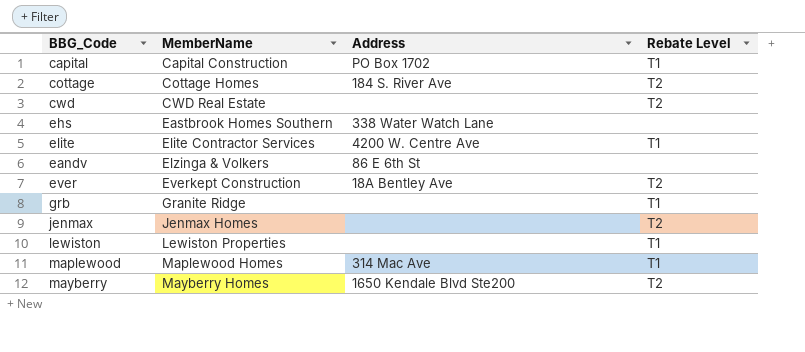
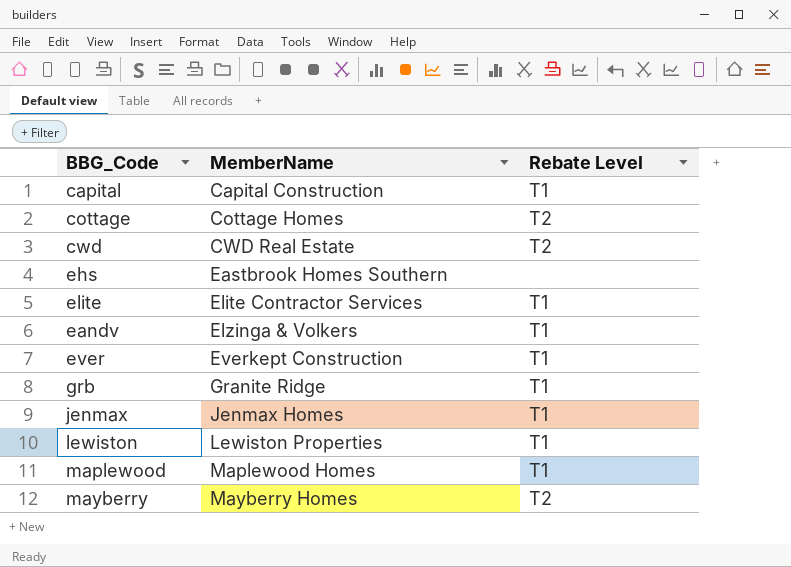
column Address | position: 3 -> none
eandv | Rebate Level: none -> T1
ever | Rebate Level: T2 -> T1
jenmax | Rebate Level: T2 -> T1

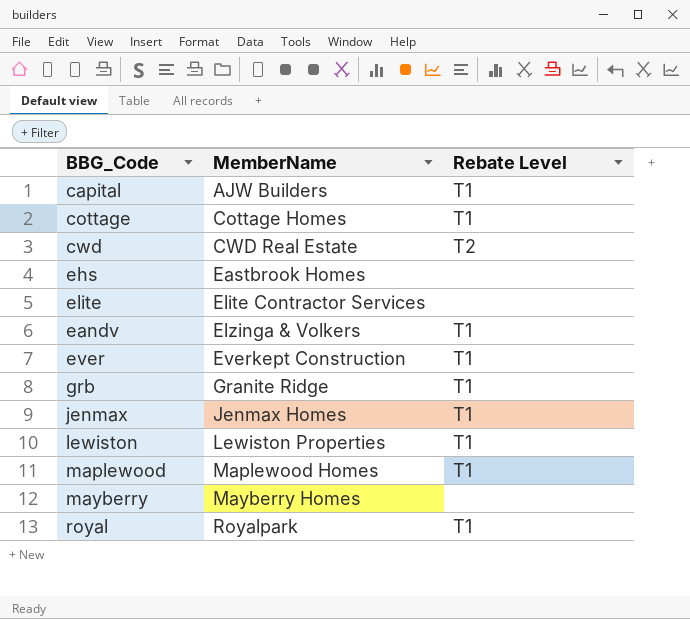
capital | MemberName: Capital Construction -> AJW Builders
cottage | Rebate Level: T2 -> T1
ehs | MemberName: Eastbrook Homes Southern -> Eastbrook Homes
elite | Rebate Level: T1 -> none
mayberry | Rebate Level: T2 -> none
row royal: none -> Royalpark | T1

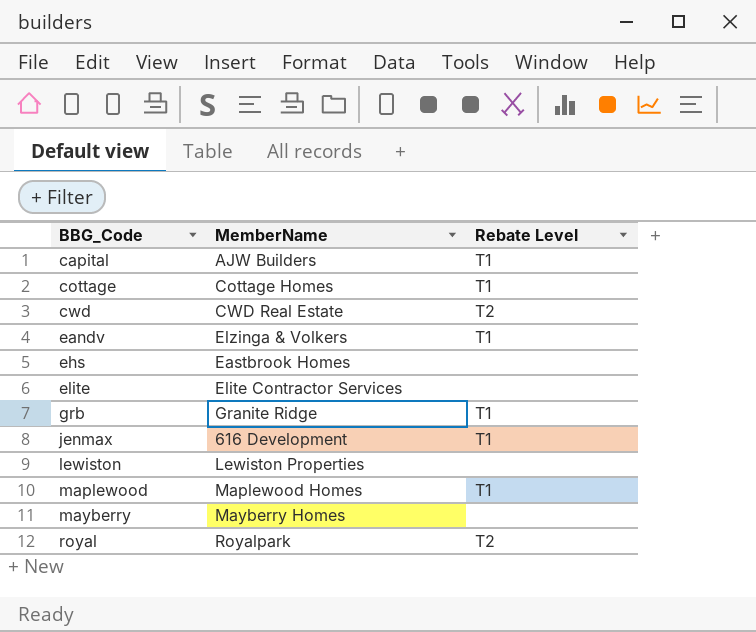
row order: MemberName ascending -> BBG_Code ascending
row ever: Everkept Construction | T1 -> none
jenmax | MemberName: Jenmax Homes -> 616 Development
lewiston | Rebate Level: T1 -> none
royal | Rebate Level: T1 -> T2

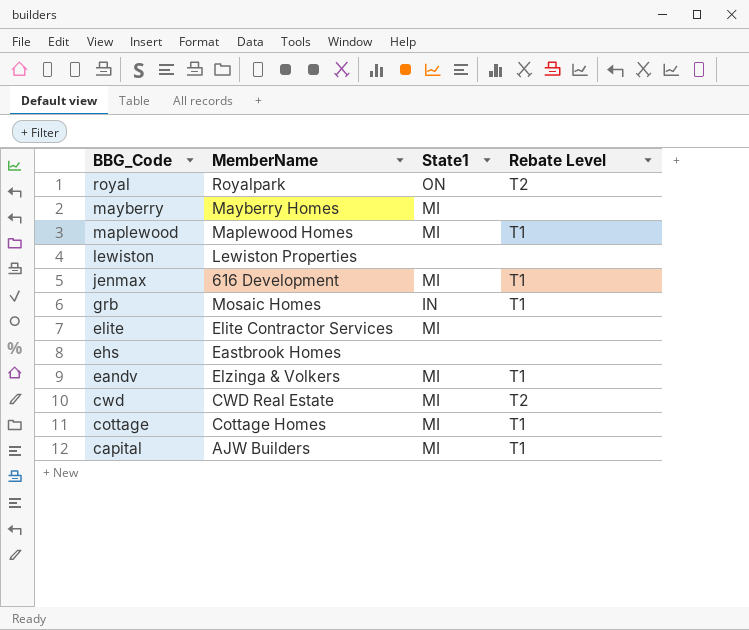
row order: BBG_Code ascending -> BBG_Code descending
column State1 | position: none -> 3
grb | MemberName: Granite Ridge -> Mosaic Homes

